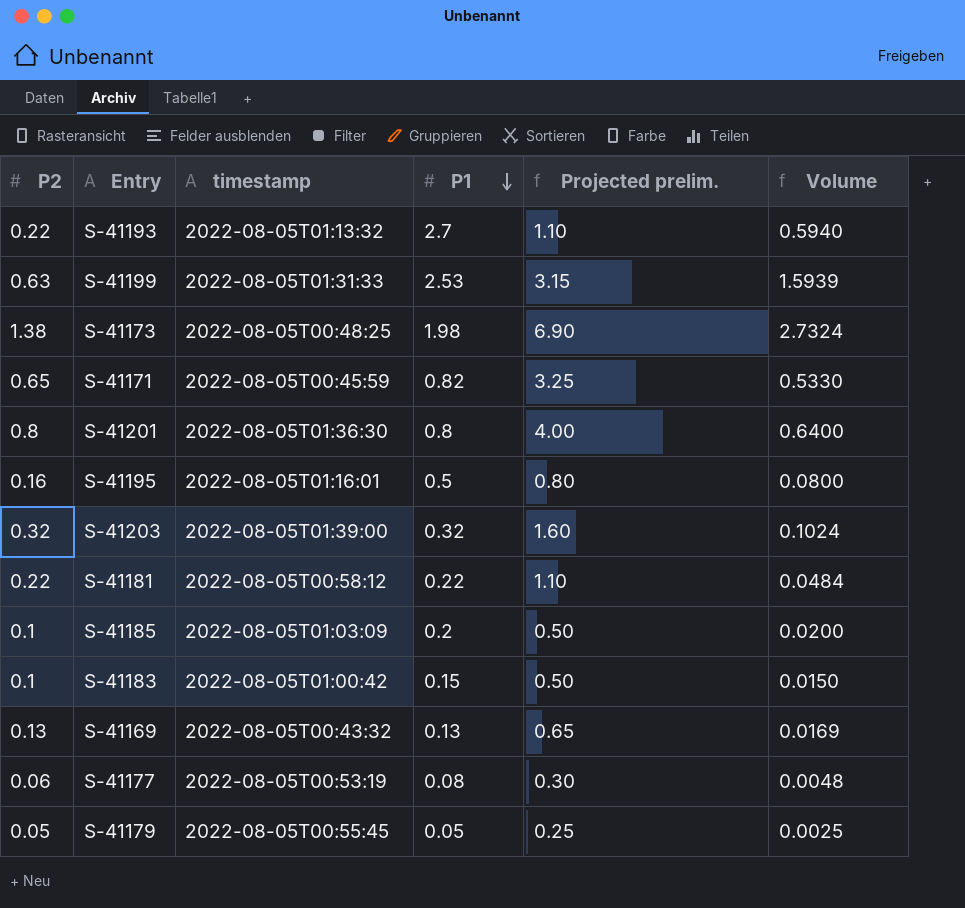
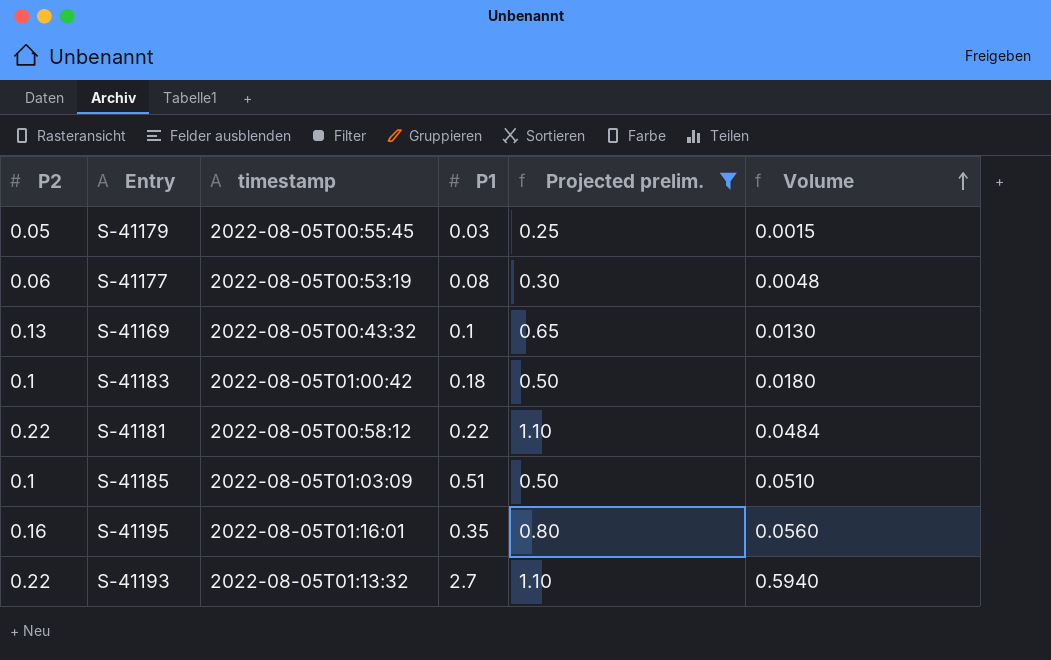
filter: none -> Projected prelim. <= 1.10
row order: P1 descending -> Volume ascending
S-41179 | P1: 0.05 -> 0.03
S-41179 | Volume: 0.0025 -> 0.0015
S-41169 | P1: 0.13 -> 0.1
S-41169 | Volume: 0.0169 -> 0.0130
S-41183 | P1: 0.15 -> 0.18
S-41183 | Volume: 0.0150 -> 0.0180
S-41185 | P1: 0.2 -> 0.51
S-41185 | Volume: 0.0200 -> 0.0510
S-41195 | P1: 0.5 -> 0.35
S-41195 | Volume: 0.0800 -> 0.0560

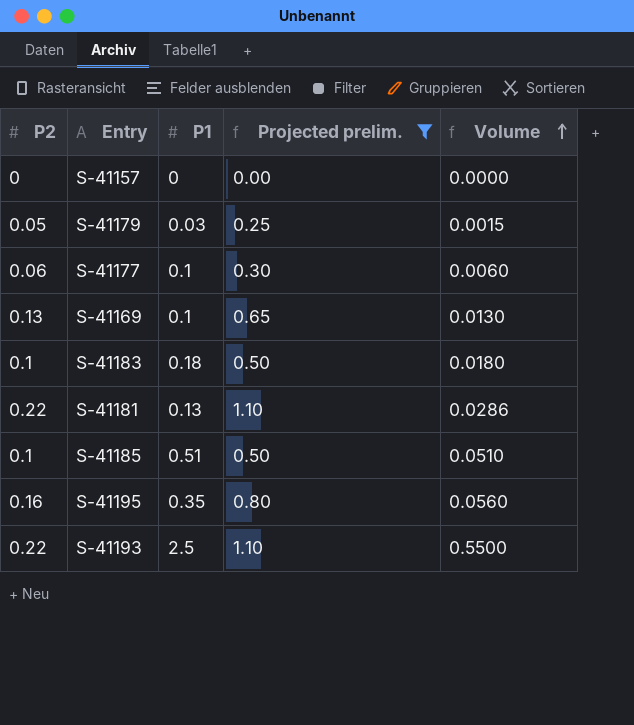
column timestamp | position: 3 -> none
row S-41157: none -> 0 | 0 | 0.00 | 0.0000
S-41177 | P1: 0.08 -> 0.1
S-41177 | Volume: 0.0048 -> 0.0060
S-41181 | P1: 0.22 -> 0.13
S-41181 | Volume: 0.0484 -> 0.0286
S-41193 | P1: 2.7 -> 2.5
S-41193 | Volume: 0.5940 -> 0.5500

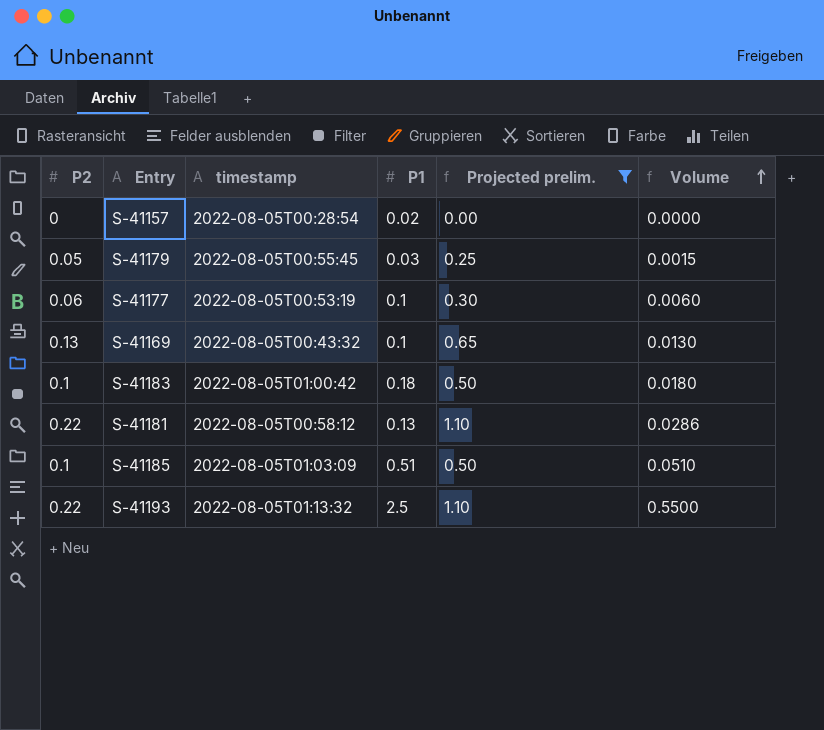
column timestamp | position: none -> 3
row S-41195: 0.16 | 0.35 | 0.80 | 0.0560 -> none
S-41157 | P1: 0 -> 0.02

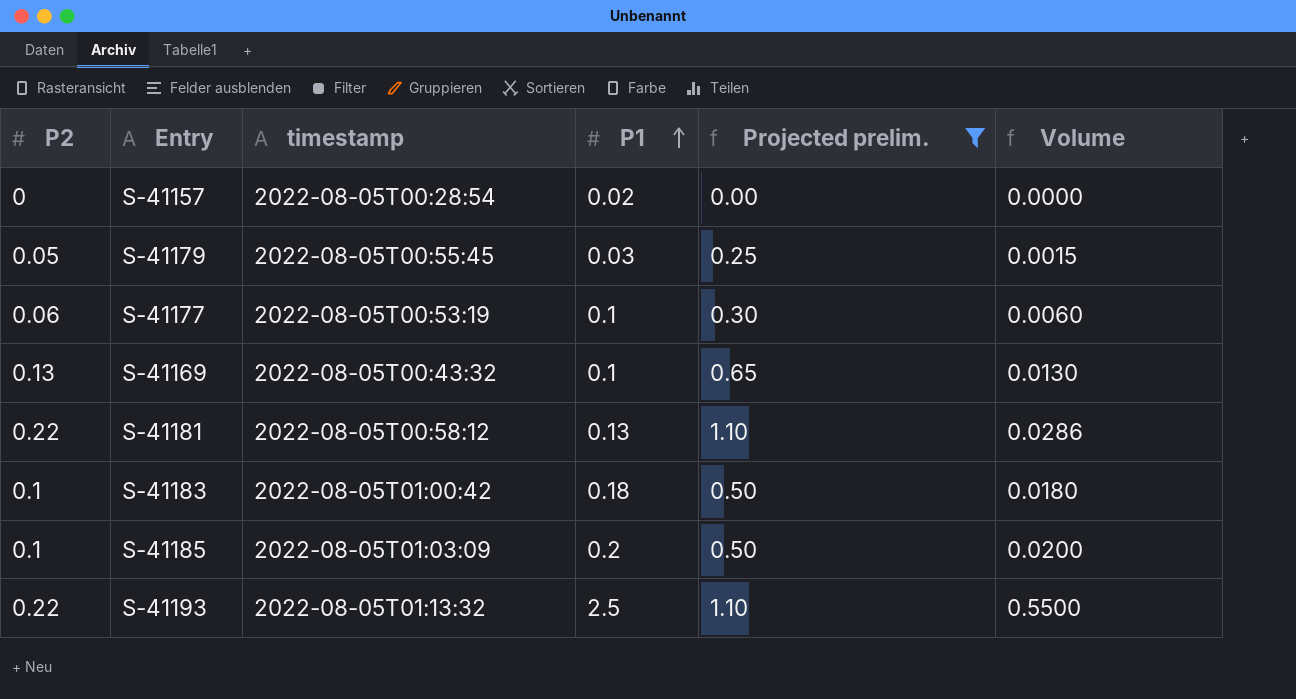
row order: Volume ascending -> P1 ascending
S-41185 | P1: 0.51 -> 0.2
S-41185 | Volume: 0.0510 -> 0.0200

